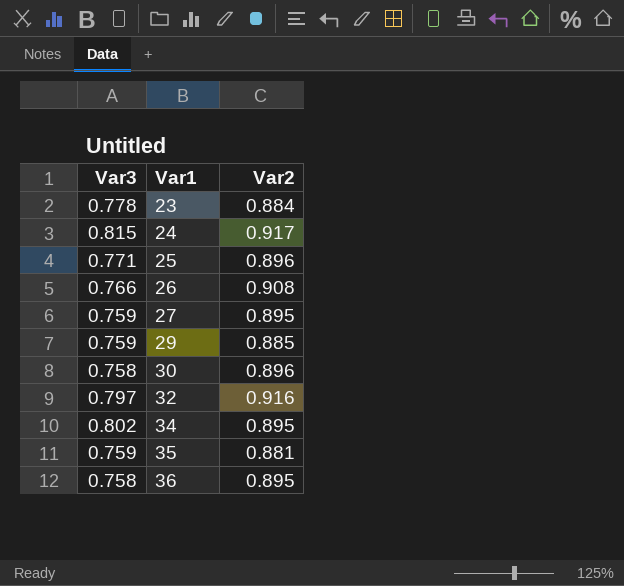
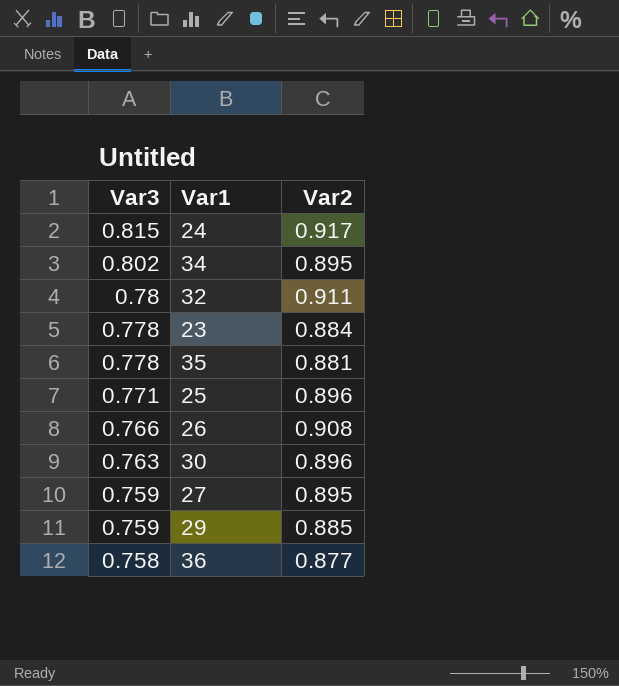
row order: Var1 ascending -> Var3 descending
32 | Var3: 0.797 -> 0.78
32 | Var2: 0.916 -> 0.911
35 | Var3: 0.759 -> 0.778
30 | Var3: 0.758 -> 0.763
36 | Var2: 0.895 -> 0.877

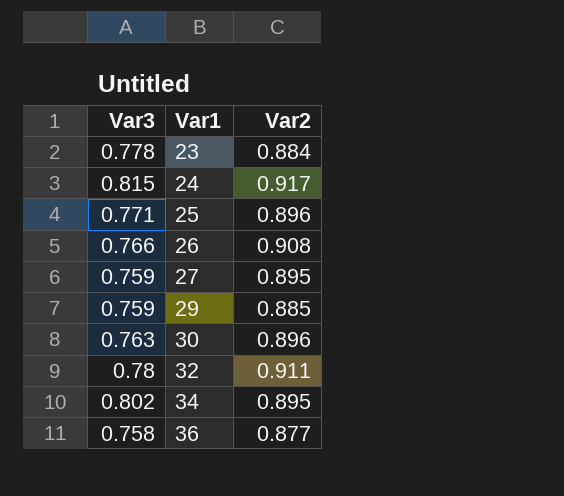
row order: Var3 descending -> Var1 ascending
row 35: 0.778 | 0.881 -> none

